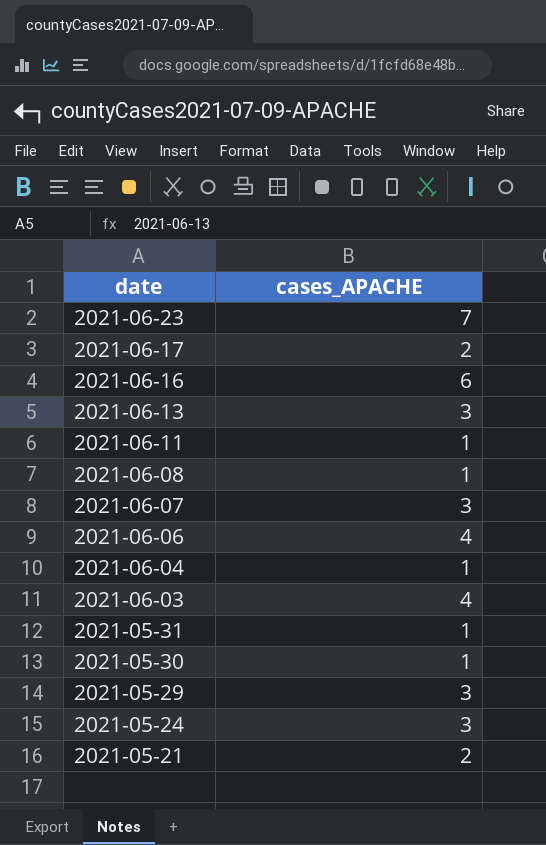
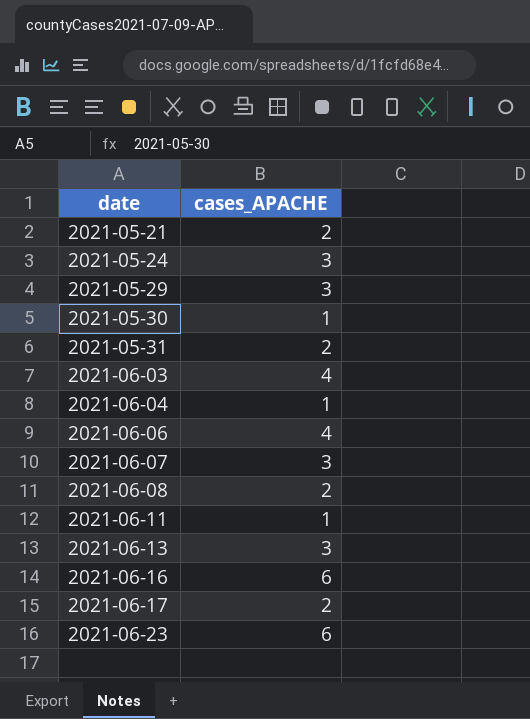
row order: date descending -> date ascending
2021-05-31 | cases_APACHE: 1 -> 2
2021-06-08 | cases_APACHE: 1 -> 2
2021-06-23 | cases_APACHE: 7 -> 6

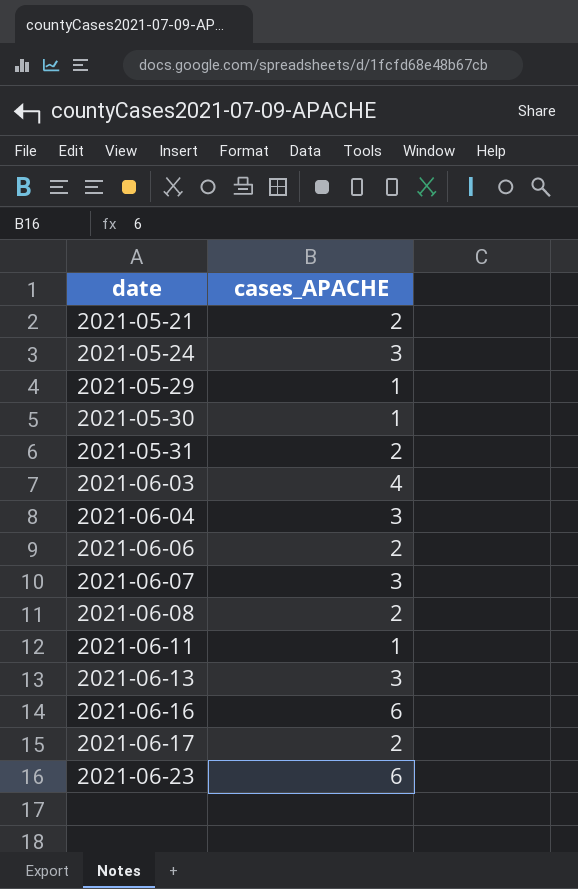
2021-05-29 | cases_APACHE: 3 -> 1
2021-06-04 | cases_APACHE: 1 -> 3
2021-06-06 | cases_APACHE: 4 -> 2

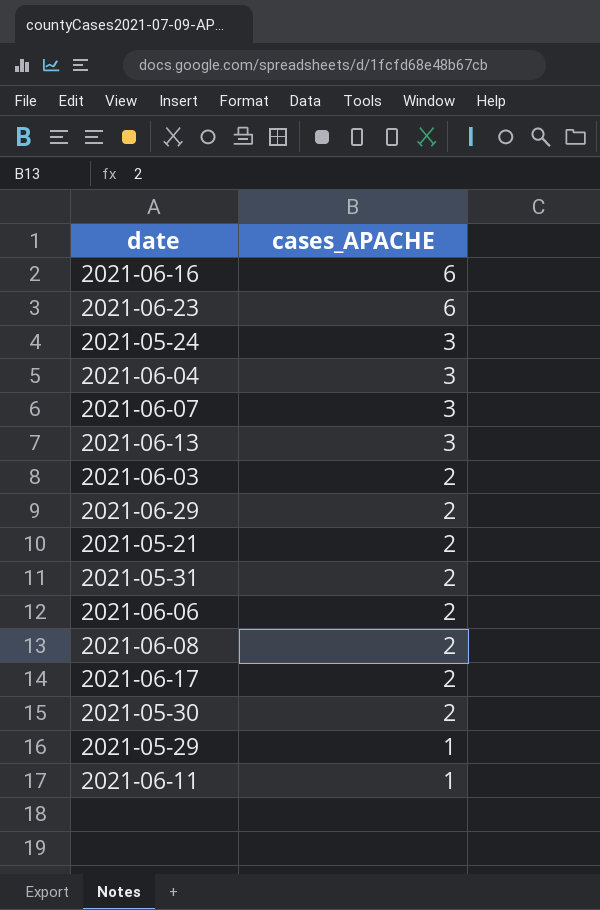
row order: date ascending -> cases_APACHE descending
2021-06-03 | cases_APACHE: 4 -> 2
row 2021-06-29: none -> 2
2021-05-30 | cases_APACHE: 1 -> 2

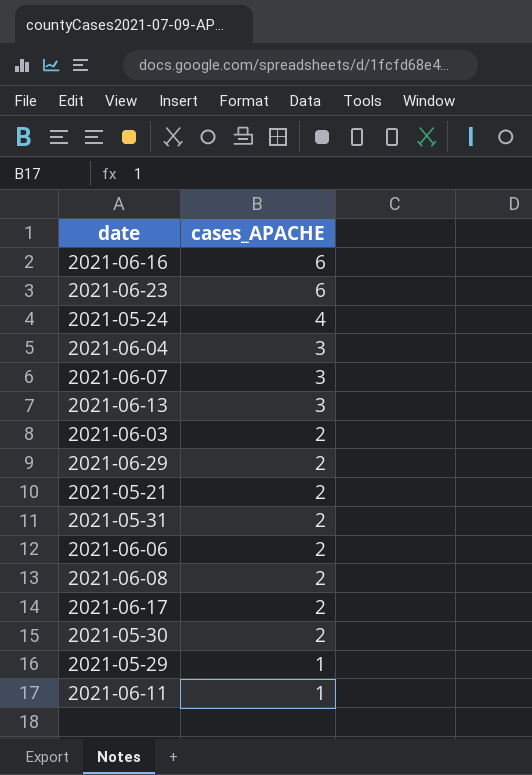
2021-05-24 | cases_APACHE: 3 -> 4

